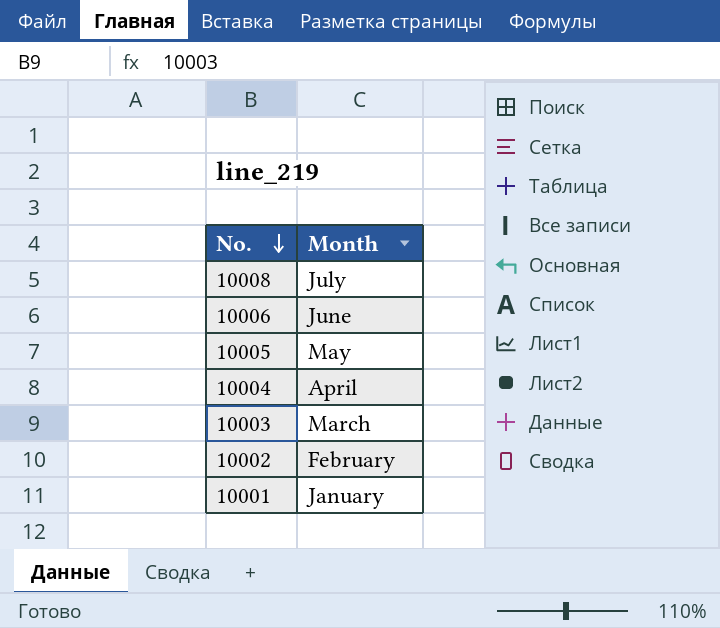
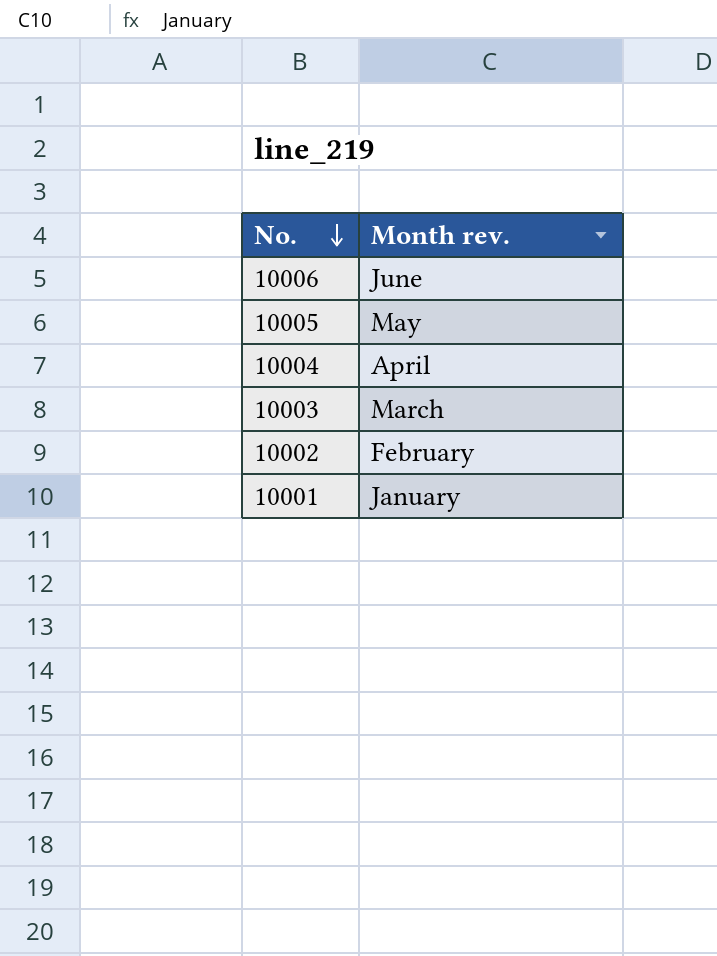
column name: Month -> Month rev.
row 10008: July -> none

